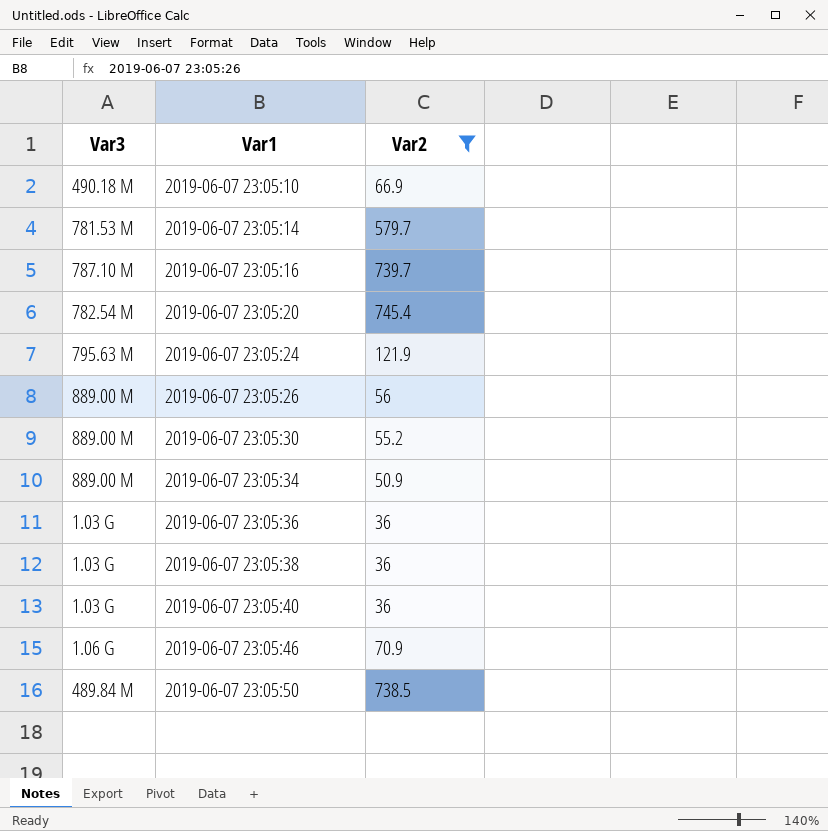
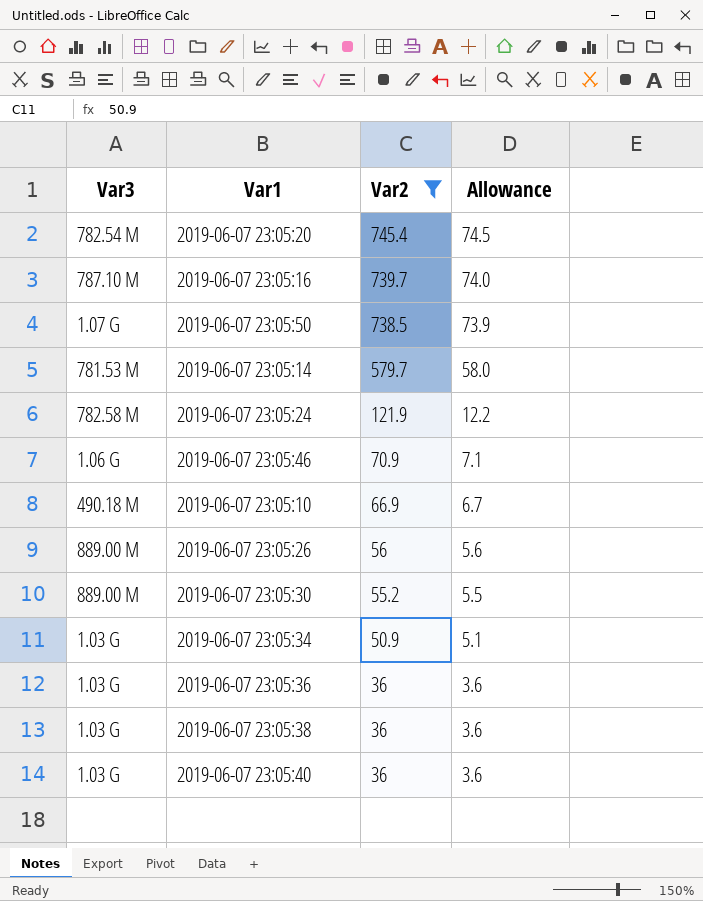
row order: Var1 ascending -> Var2 descending
column Allowance | formula: none -> [Var2] * 0.1
2019-06-07 23:05:50 | Var3: 489.84 M -> 1.07 G
2019-06-07 23:05:24 | Var3: 795.63 M -> 782.58 M
2019-06-07 23:05:34 | Var3: 889.00 M -> 1.03 G

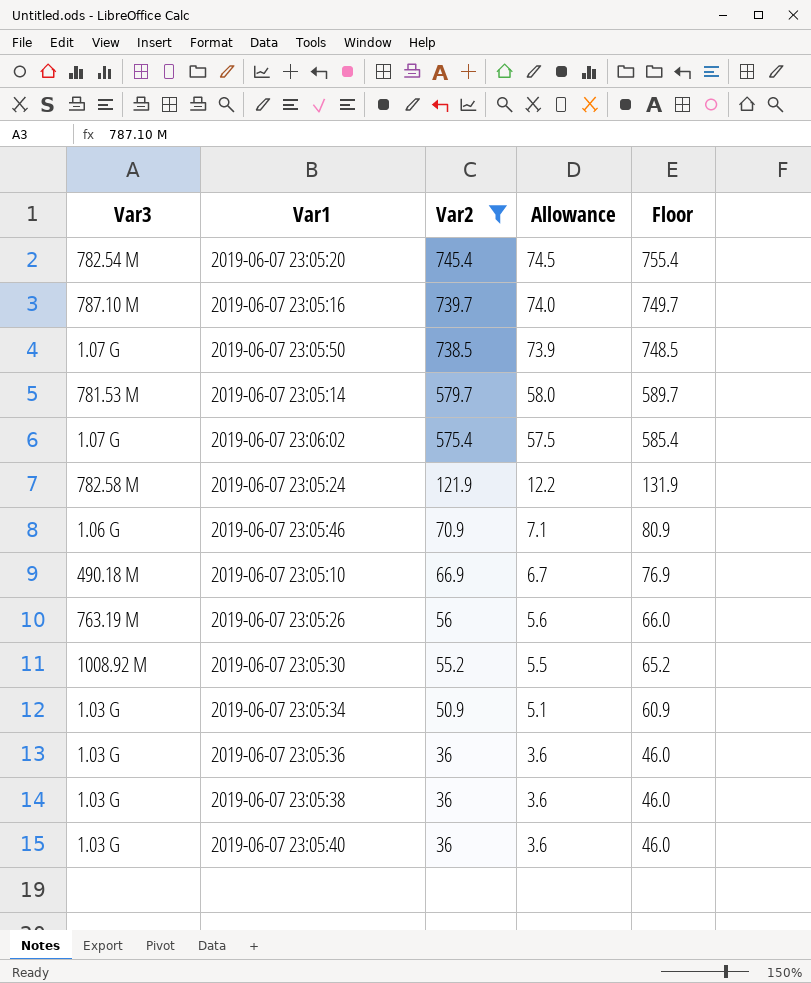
column Floor | formula: none -> [Var2] + 10
row 2019-06-07 23:06:02: none -> 1.07 G | 575.4 | 57.5 | 585.4
2019-06-07 23:05:26 | Var3: 889.00 M -> 763.19 M
2019-06-07 23:05:30 | Var3: 889.00 M -> 1008.92 M

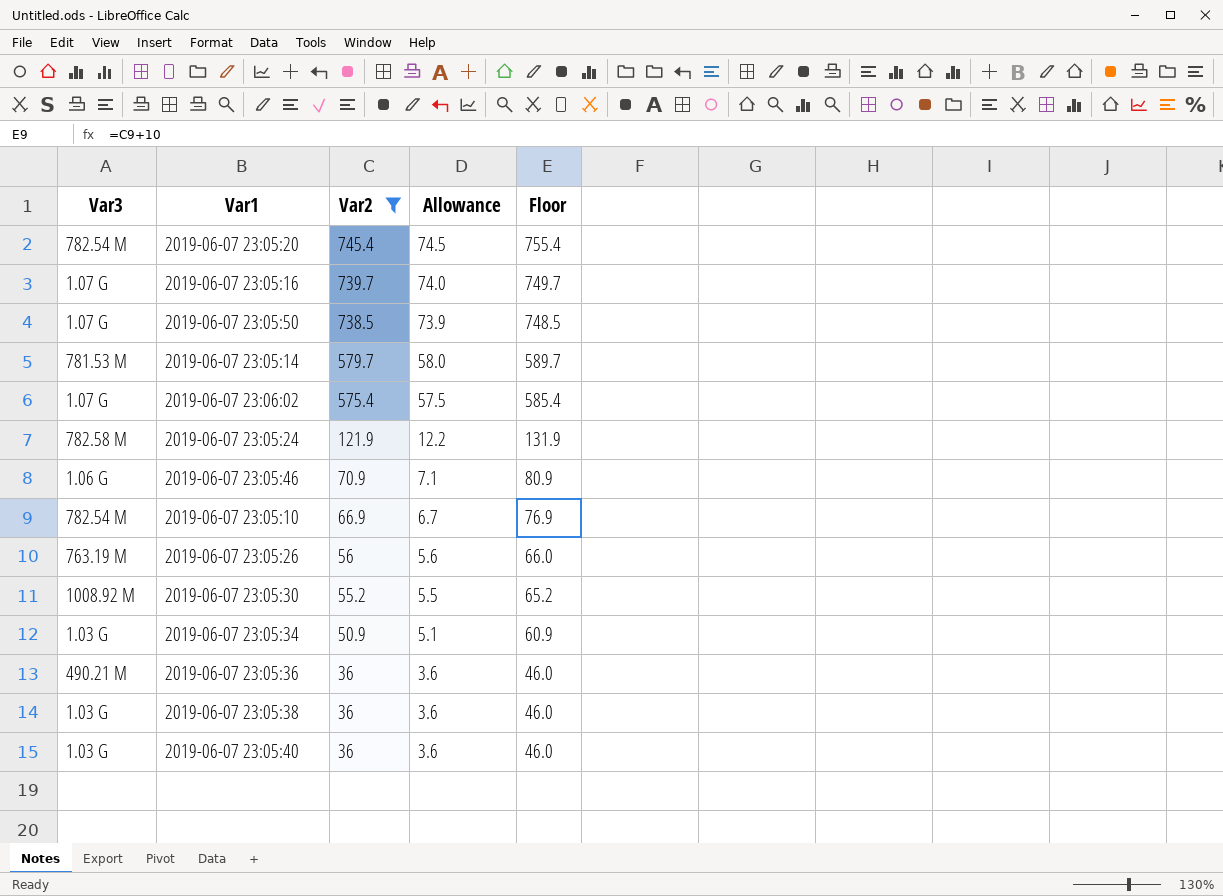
2019-06-07 23:05:16 | Var3: 787.10 M -> 1.07 G
2019-06-07 23:05:10 | Var3: 490.18 M -> 782.54 M
2019-06-07 23:05:36 | Var3: 1.03 G -> 490.21 M

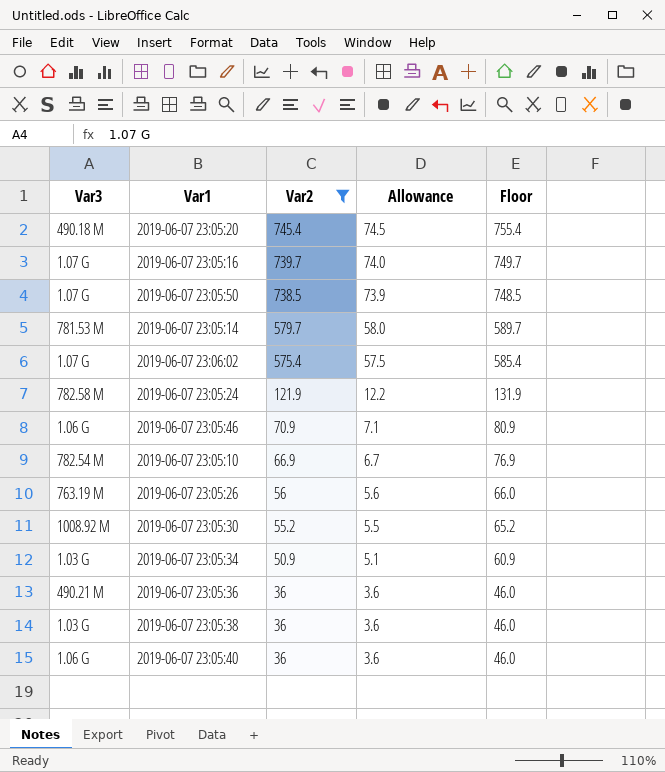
2019-06-07 23:05:20 | Var3: 782.54 M -> 490.18 M
2019-06-07 23:05:40 | Var3: 1.03 G -> 1.06 G

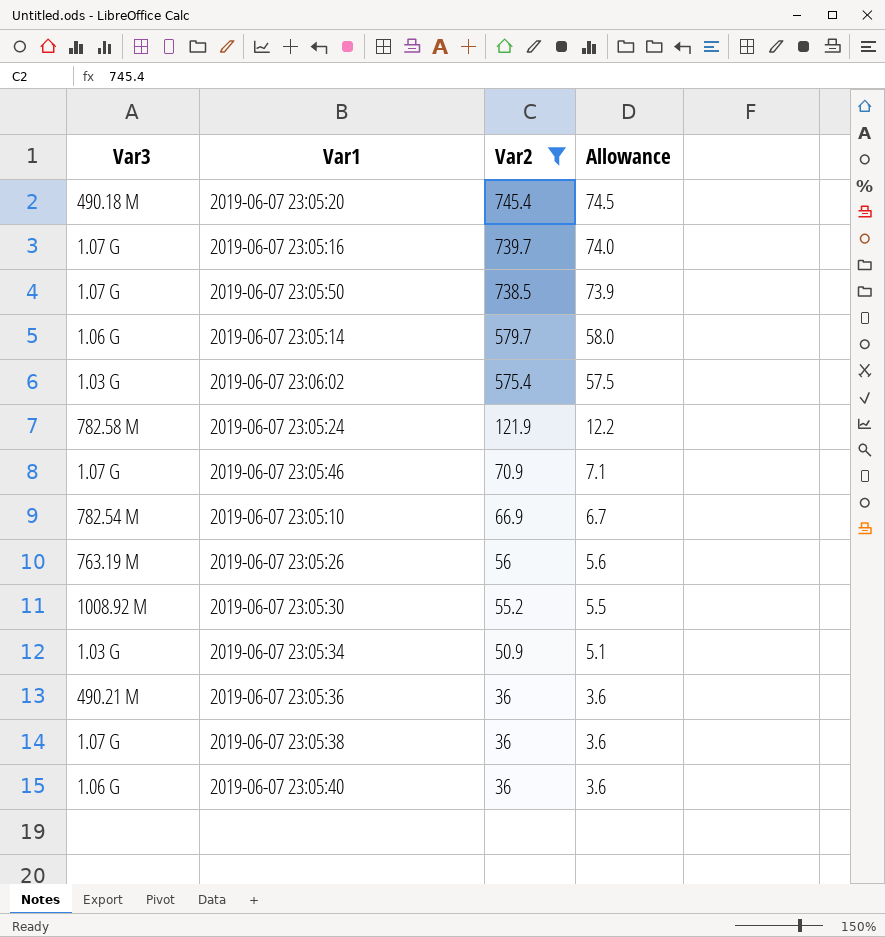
column Floor | formula: [Var2] + 10 -> none
2019-06-07 23:05:14 | Var3: 781.53 M -> 1.06 G
2019-06-07 23:06:02 | Var3: 1.07 G -> 1.03 G
2019-06-07 23:05:46 | Var3: 1.06 G -> 1.07 G
2019-06-07 23:05:38 | Var3: 1.03 G -> 1.07 G

